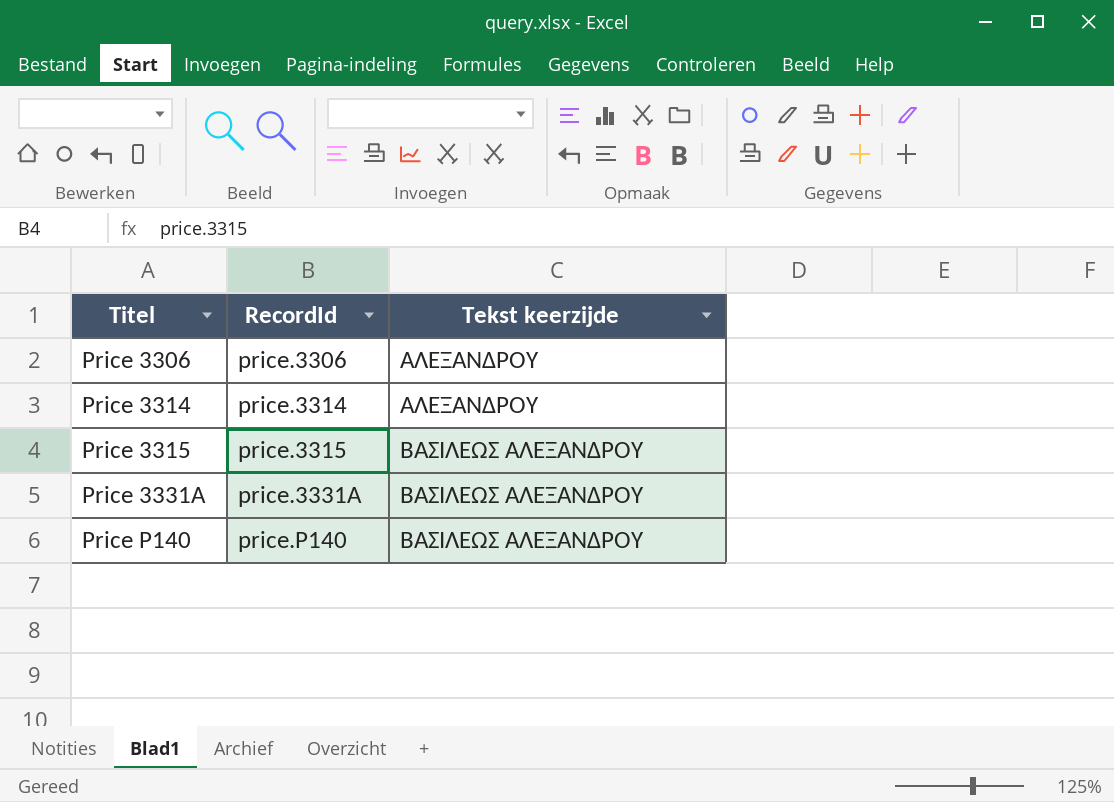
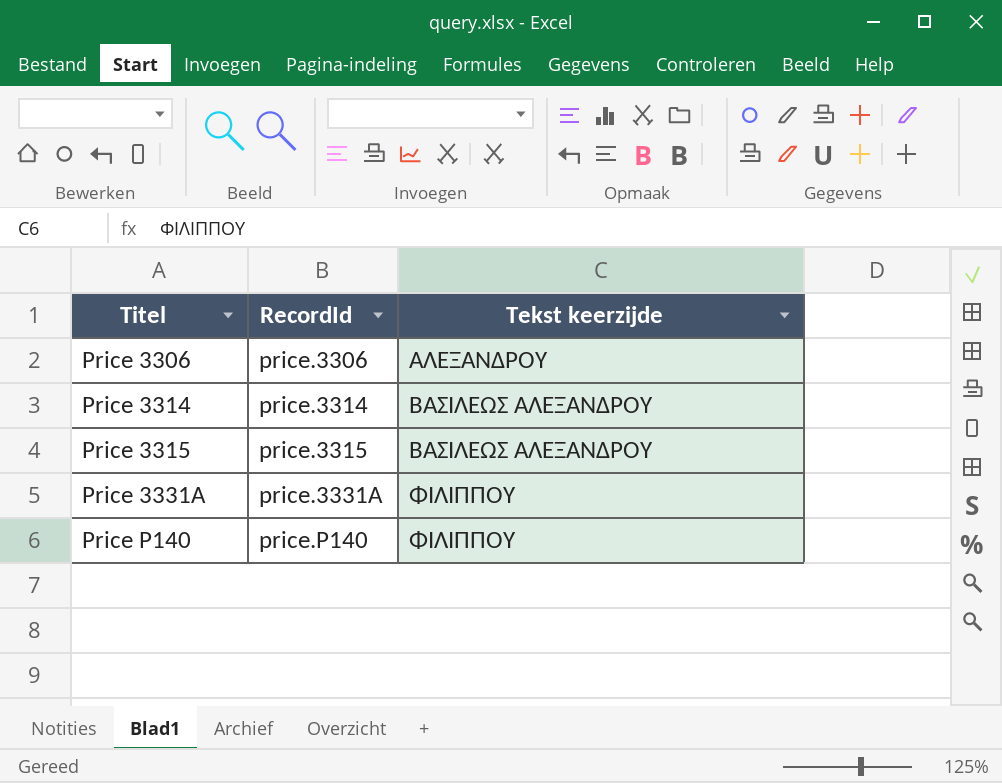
Price 3314 | Tekst keerzijde: ΑΛΕΞΑΝΔΡΟΥ -> ΒΑΣΙΛΕΩΣ ΑΛΕΞΑΝΔΡΟΥ
Price 3331A | Tekst keerzijde: ΒΑΣΙΛΕΩΣ ΑΛΕΞΑΝΔΡΟΥ -> ΦΙΛΙΠΠΟΥ
Price P140 | Tekst keerzijde: ΒΑΣΙΛΕΩΣ ΑΛΕΞΑΝΔΡΟΥ -> ΦΙΛΙΠΠΟΥ

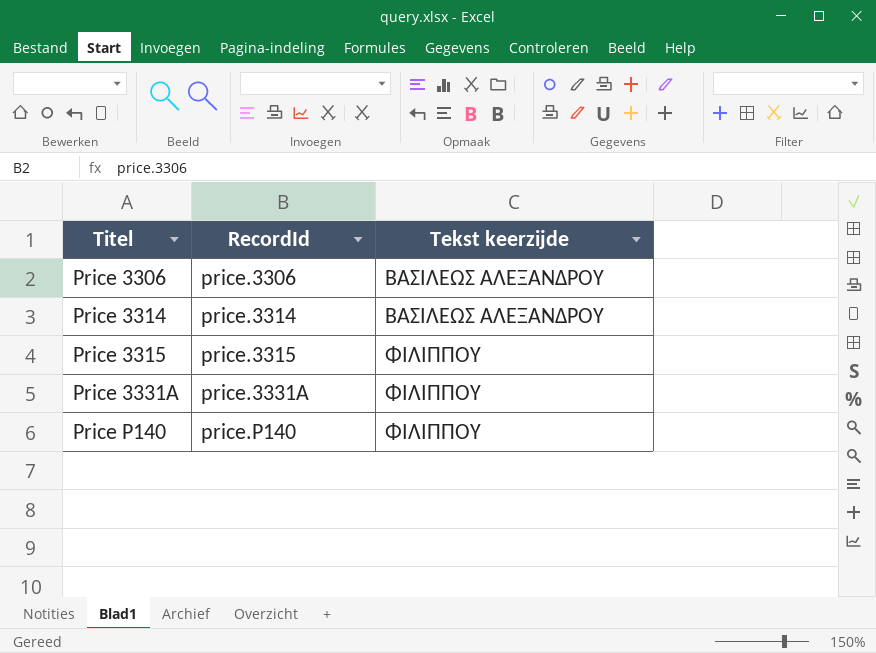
Price 3306 | Tekst keerzijde: ΑΛΕΞΑΝΔΡΟΥ -> ΒΑΣΙΛΕΩΣ ΑΛΕΞΑΝΔΡΟΥ
Price 3315 | Tekst keerzijde: ΒΑΣΙΛΕΩΣ ΑΛΕΞΑΝΔΡΟΥ -> ΦΙΛΙΠΠΟΥ

